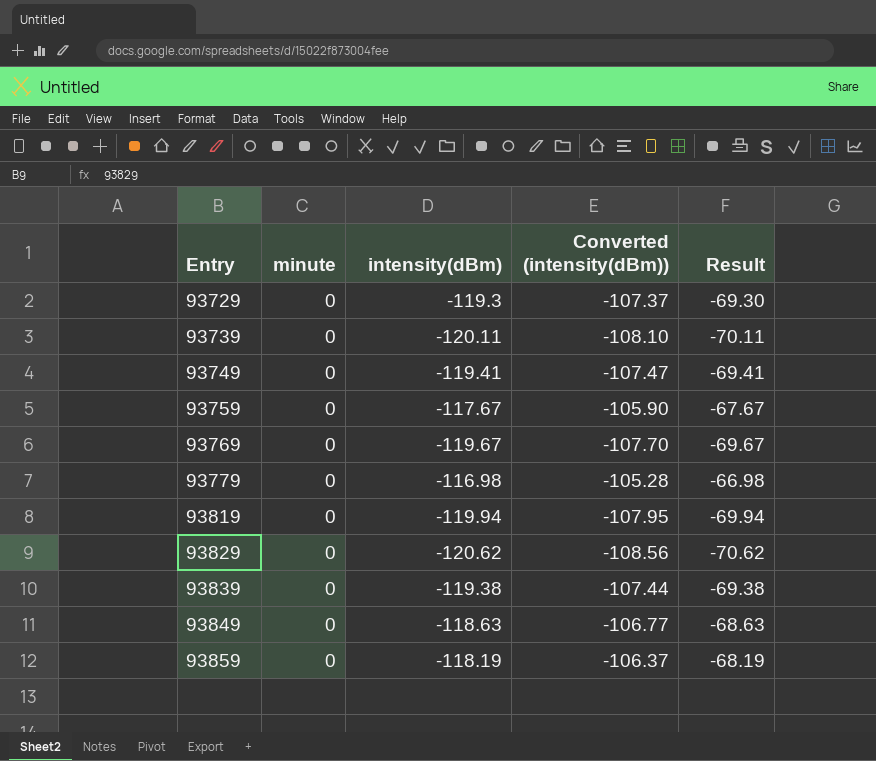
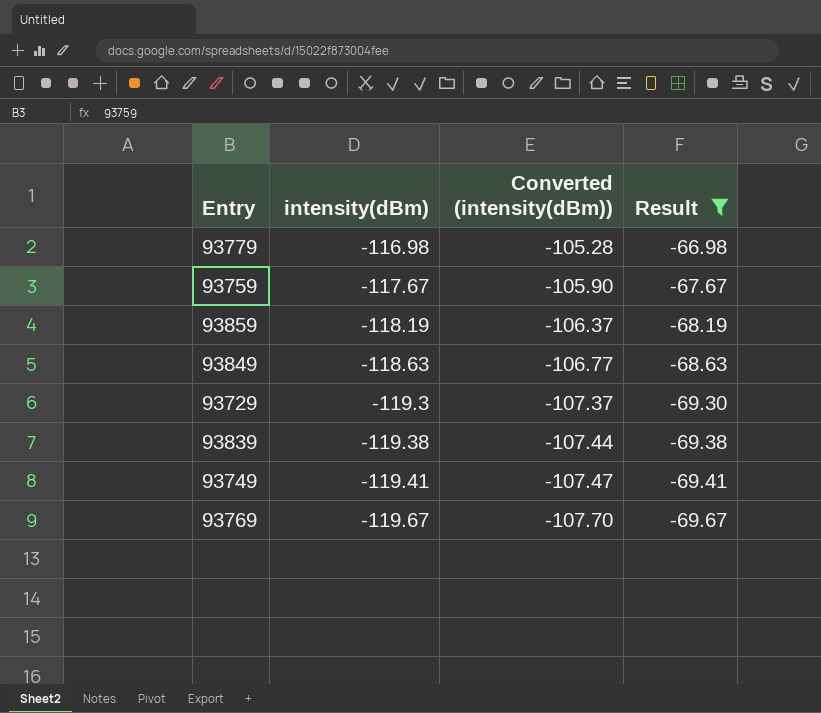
filter: none -> Result >= -69.67
row order: Entry ascending -> intensity(dBm) descending
column minute | position: 2 -> none

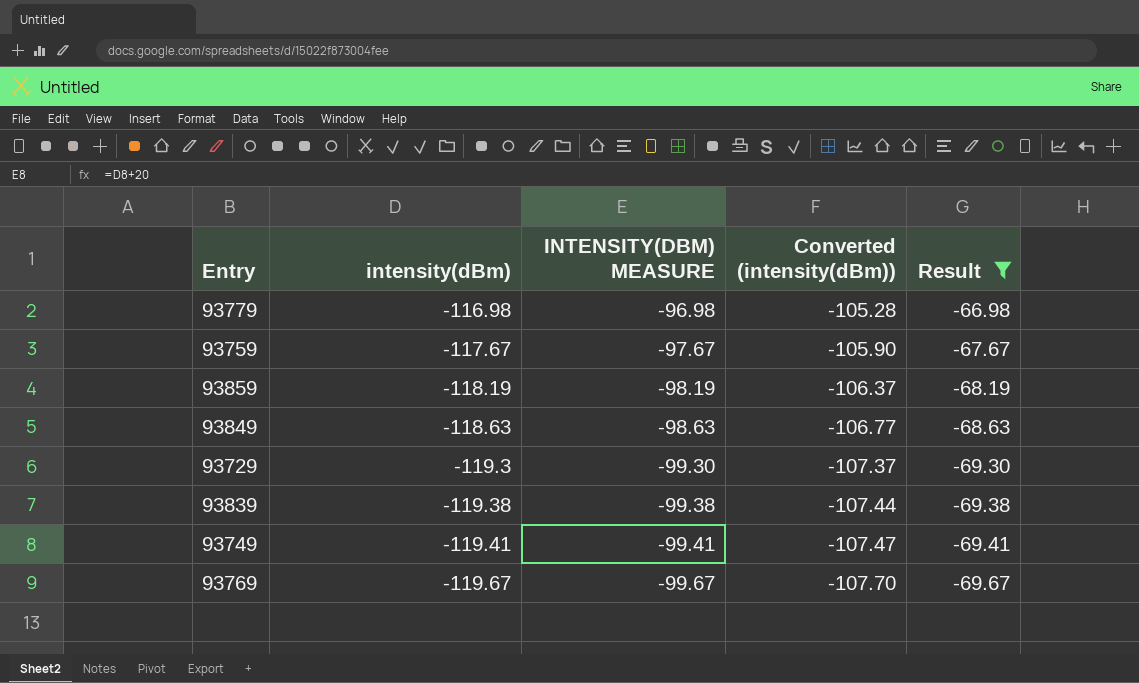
column INTENSITY(DBM) MEASURE | formula: none -> [intensity(dBm)] + 20

